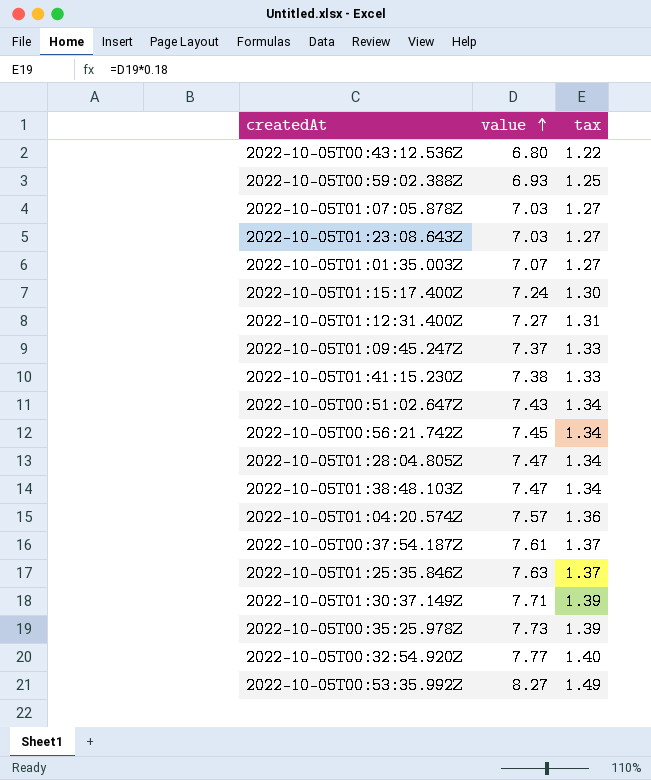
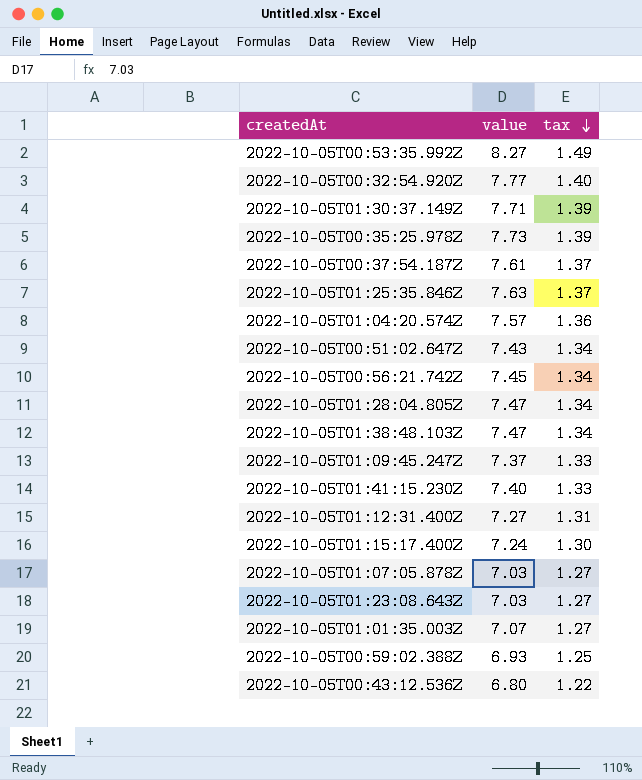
row order: value ascending -> tax descending
2022-10-05T01:41:15.230Z | value: 7.38 -> 7.40

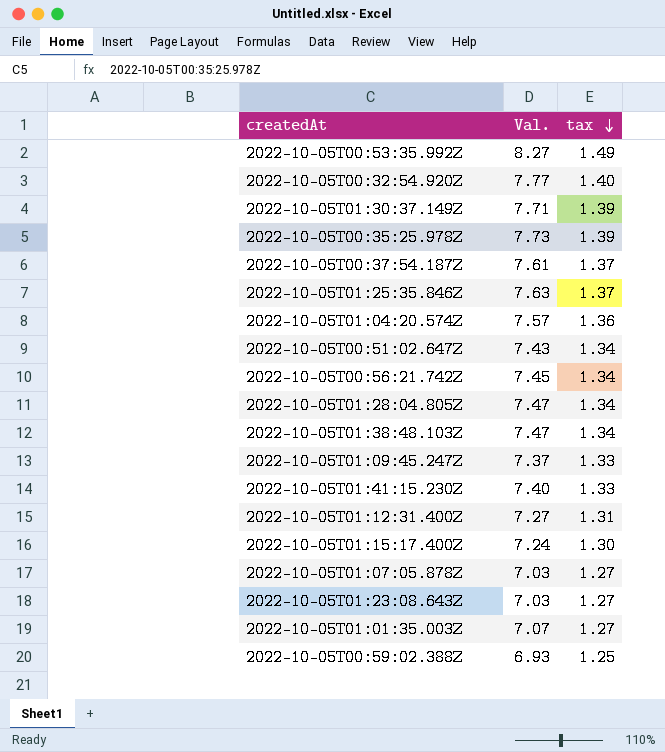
column name: value -> Val.
row 2022-10-05T00:43:12.536Z: 6.80 | 1.22 -> none

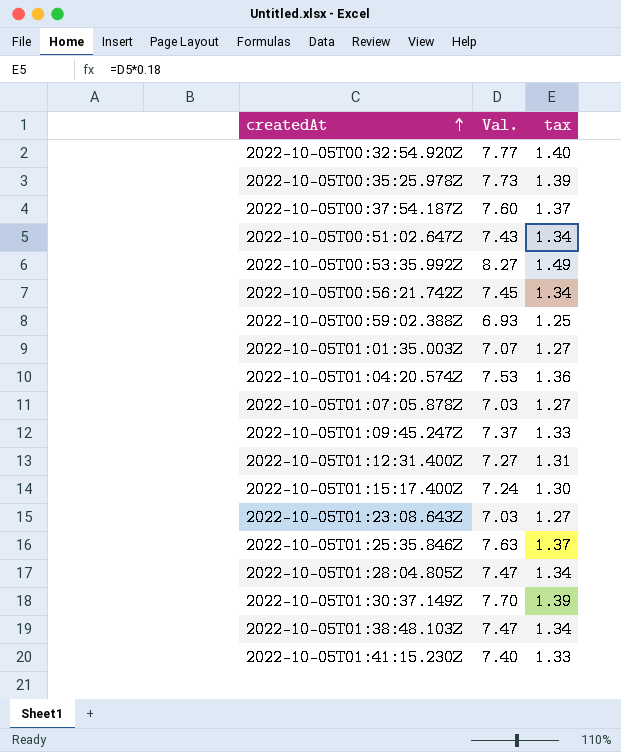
row order: tax descending -> createdAt ascending
2022-10-05T00:37:54.187Z | Val.: 7.61 -> 7.60
2022-10-05T01:04:20.574Z | Val.: 7.57 -> 7.53
2022-10-05T01:30:37.149Z | Val.: 7.71 -> 7.70

